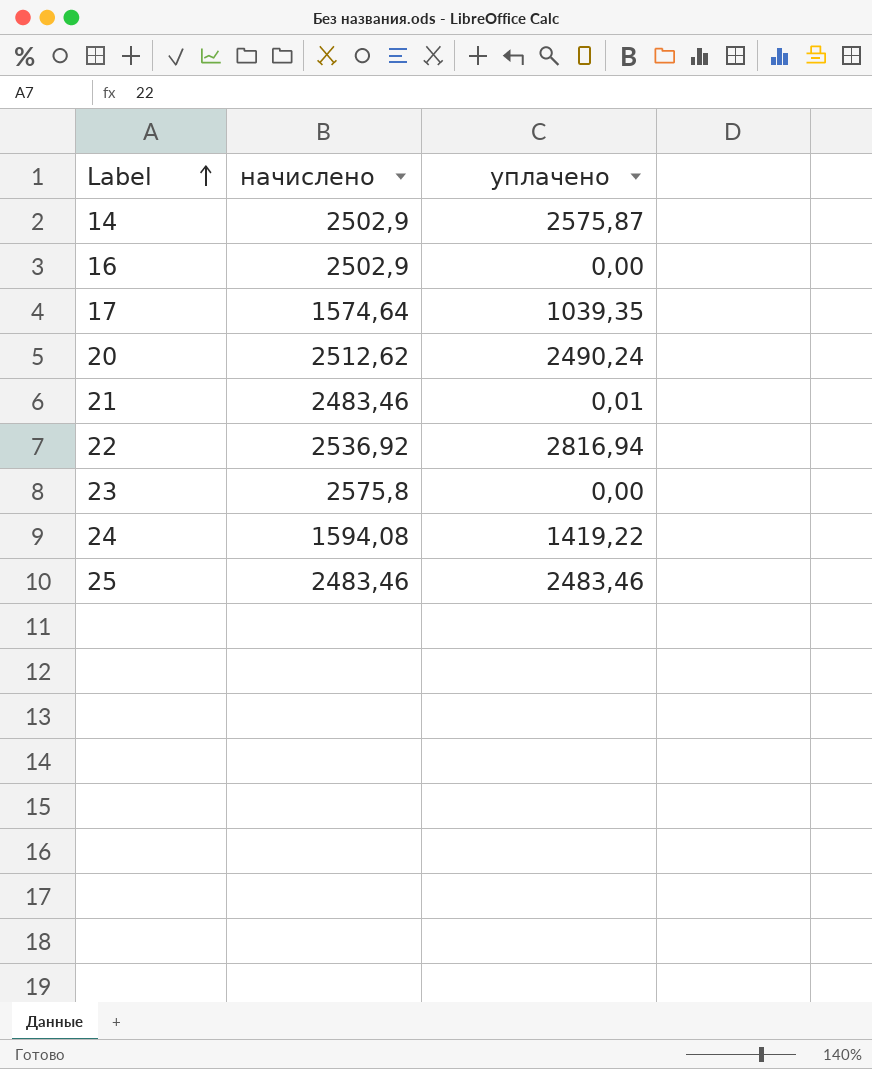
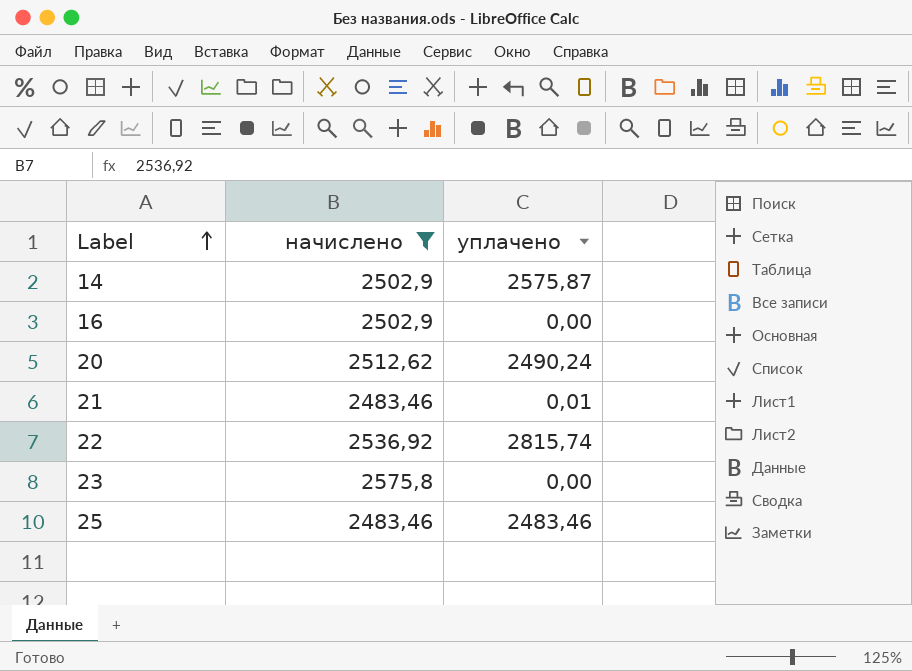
filter: none -> начислено >= 2483,46
22 | уплачено: 2816,94 -> 2815,74

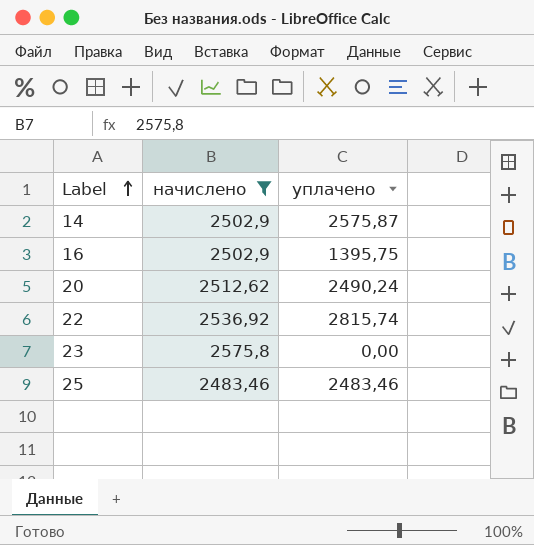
row 21: 2483,46 | 0,01 -> none
16 | уплачено: 0,00 -> 1395,75

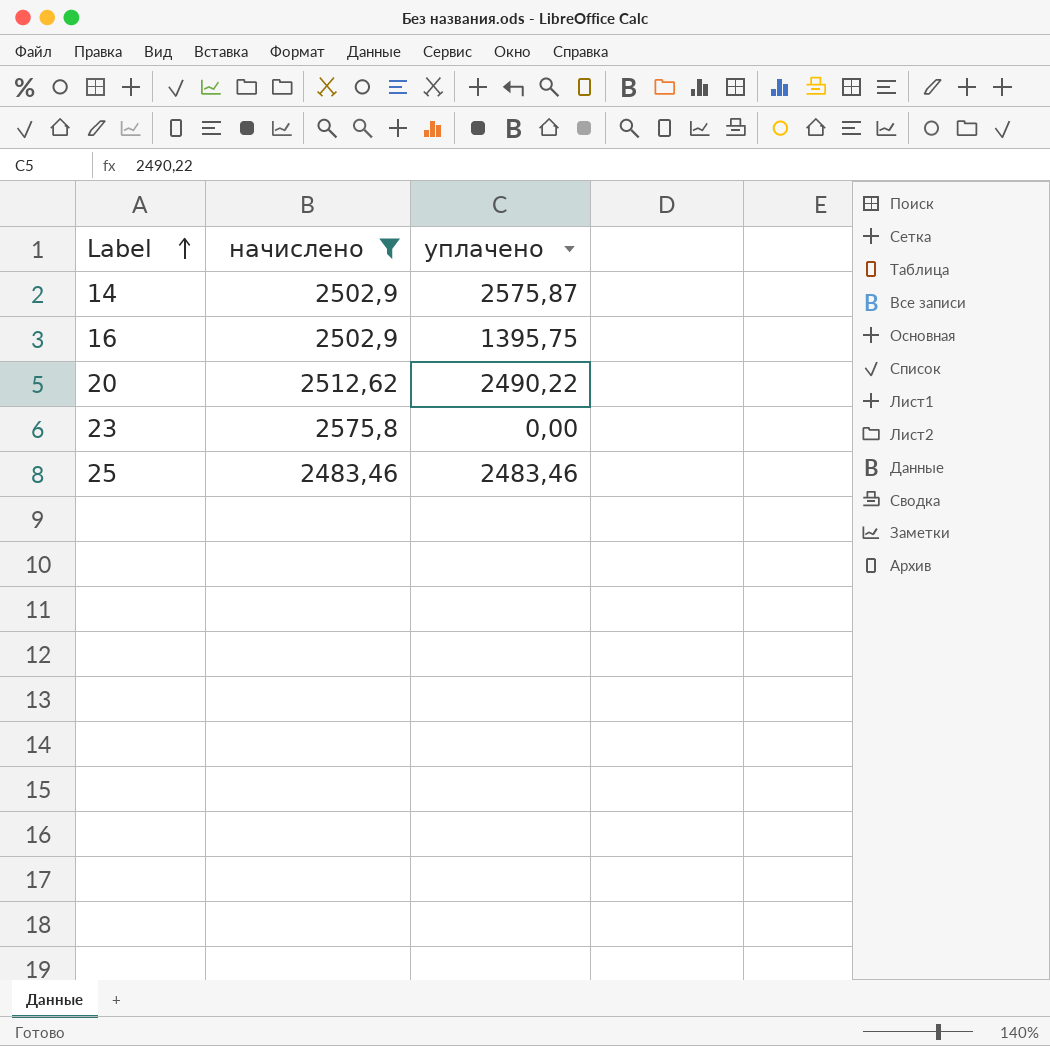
row 22: 2536,92 | 2815,74 -> none
20 | уплачено: 2490,24 -> 2490,22

